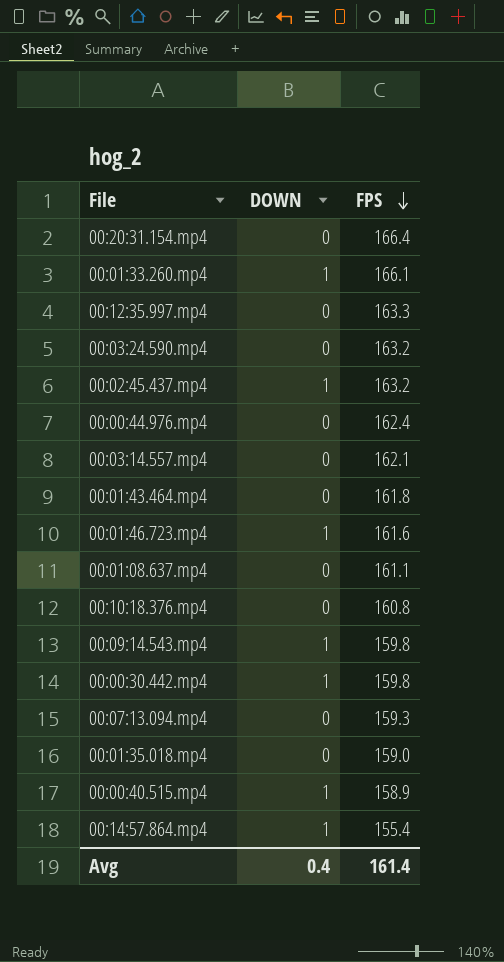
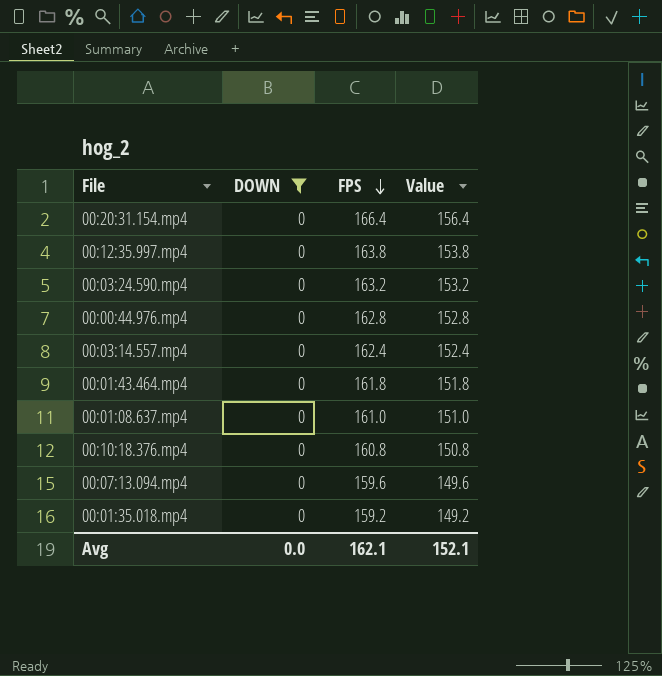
filter: none -> DOWN = 0
column Value | formula: none -> [FPS] - 10
00:12:35.997.mp4 | FPS: 163.3 -> 163.8
00:00:44.976.mp4 | FPS: 162.4 -> 162.8
00:03:14.557.mp4 | FPS: 162.1 -> 162.4
00:01:08.637.mp4 | FPS: 161.1 -> 161.0
00:07:13.094.mp4 | FPS: 159.3 -> 159.6
00:01:35.018.mp4 | FPS: 159.0 -> 159.2
Avg | DOWN: 0.4 -> 0.0
Avg | FPS: 161.4 -> 162.1

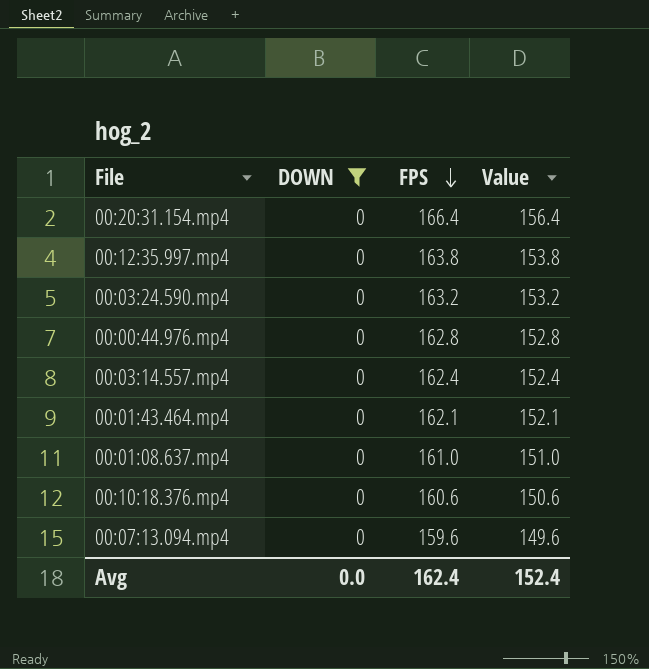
row 00:01:35.018.mp4: 0 | 159.2 | 149.2 -> none
00:01:43.464.mp4 | FPS: 161.8 -> 162.1
00:01:43.464.mp4 | Value: 151.8 -> 152.1
00:10:18.376.mp4 | FPS: 160.8 -> 160.6
00:10:18.376.mp4 | Value: 150.8 -> 150.6
Avg | FPS: 162.1 -> 162.4
Avg | Value: 152.1 -> 152.4

